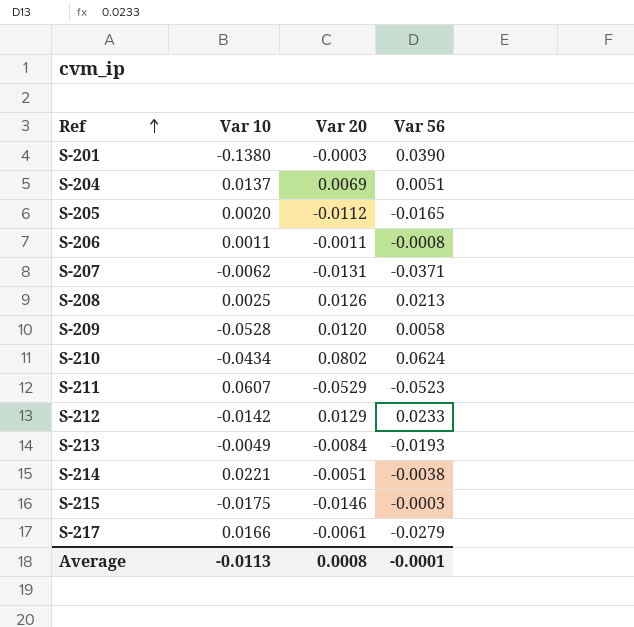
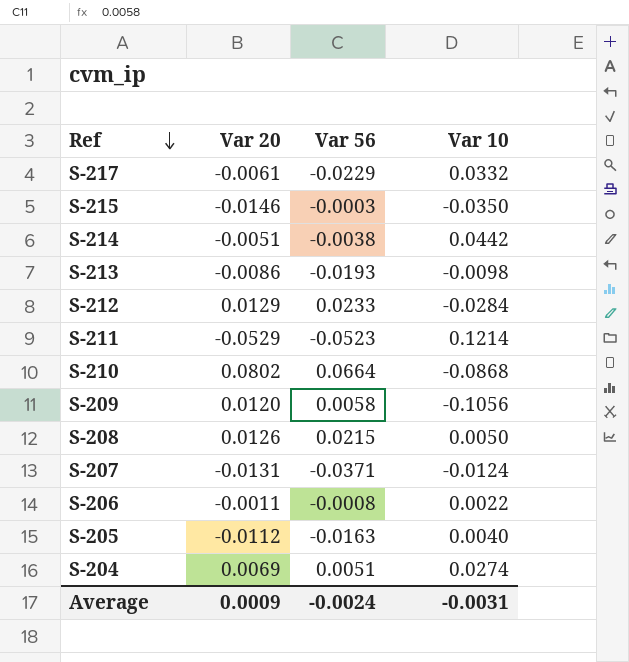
row order: Ref ascending -> Ref descending
column Var 10 | position: 2 -> 4
row S-201: -0.1380 | -0.0003 | 0.0390 -> none
S-217 | Var 56: -0.0279 -> -0.0229
S-217 | Var 10: 0.0166 -> 0.0332
S-215 | Var 10: -0.0175 -> -0.0350
S-214 | Var 10: 0.0221 -> 0.0442
S-213 | Var 20: -0.0084 -> -0.0086
S-213 | Var 10: -0.0049 -> -0.0098
S-212 | Var 10: -0.0142 -> -0.0284
S-211 | Var 10: 0.0607 -> 0.1214
S-210 | Var 56: 0.0624 -> 0.0664
S-210 | Var 10: -0.0434 -> -0.0868
S-209 | Var 10: -0.0528 -> -0.1056
S-208 | Var 56: 0.0213 -> 0.0215
S-208 | Var 10: 0.0025 -> 0.0050
S-207 | Var 10: -0.0062 -> -0.0124
S-206 | Var 10: 0.0011 -> 0.0022
S-205 | Var 56: -0.0165 -> -0.0163
S-205 | Var 10: 0.0020 -> 0.0040
S-204 | Var 10: 0.0137 -> 0.0274
Average | Var 20: 0.0008 -> 0.0009
Average | Var 56: -0.0001 -> -0.0024
Average | Var 10: -0.0113 -> -0.0031

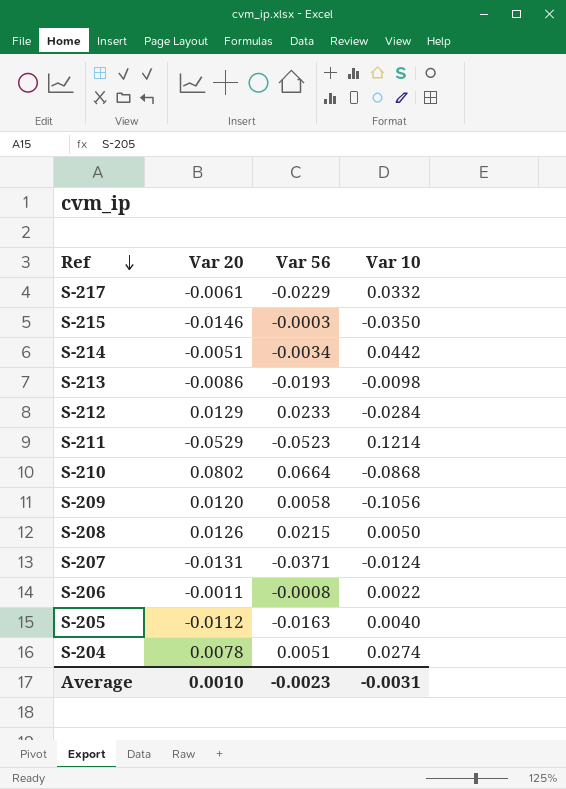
S-214 | Var 56: -0.0038 -> -0.0034
S-204 | Var 20: 0.0069 -> 0.0078
Average | Var 20: 0.0009 -> 0.0010
Average | Var 56: -0.0024 -> -0.0023

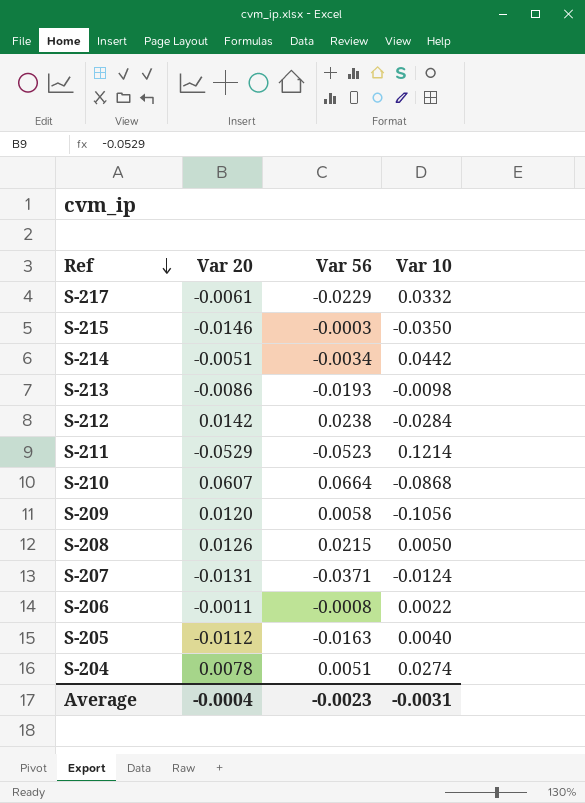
S-212 | Var 20: 0.0129 -> 0.0142
S-212 | Var 56: 0.0233 -> 0.0238
S-210 | Var 20: 0.0802 -> 0.0607
Average | Var 20: 0.0010 -> -0.0004

